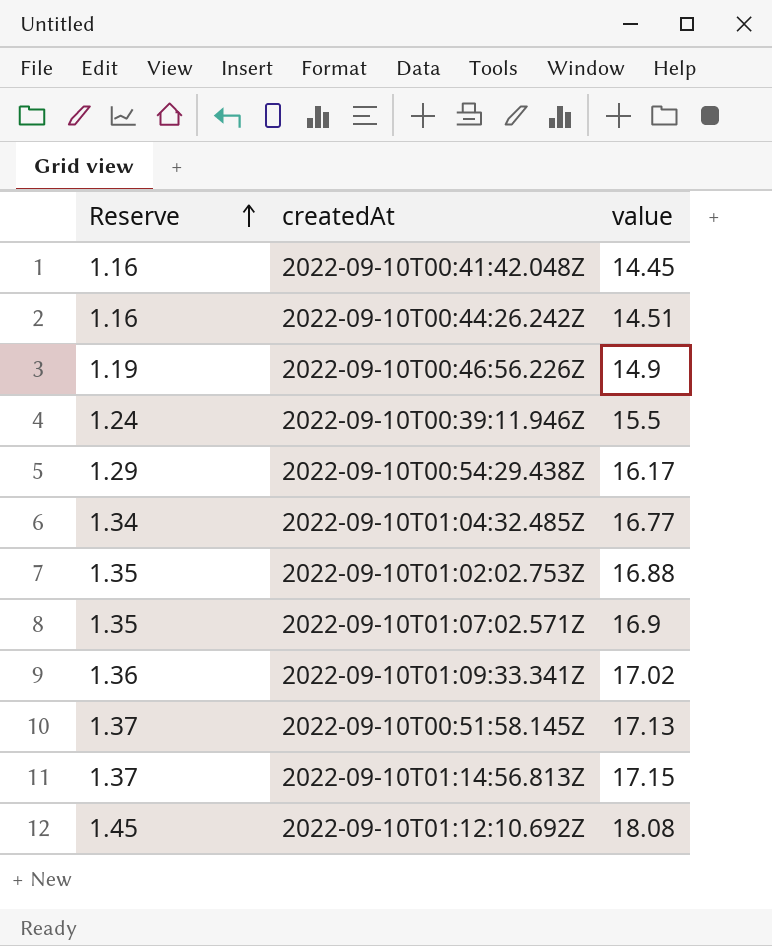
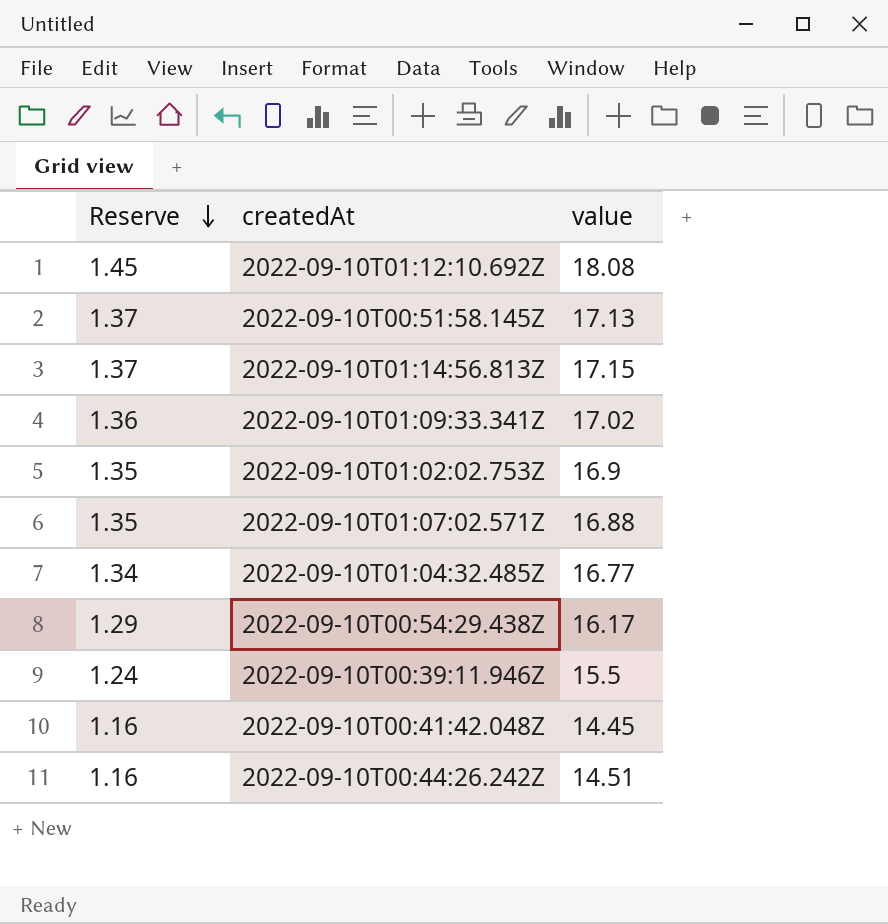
row order: Reserve ascending -> Reserve descending
row 2022-09-10T00:46:56.226Z: 1.19 | 14.9 -> none
2022-09-10T01:02:02.753Z | value: 16.88 -> 16.9
2022-09-10T01:07:02.571Z | value: 16.9 -> 16.88

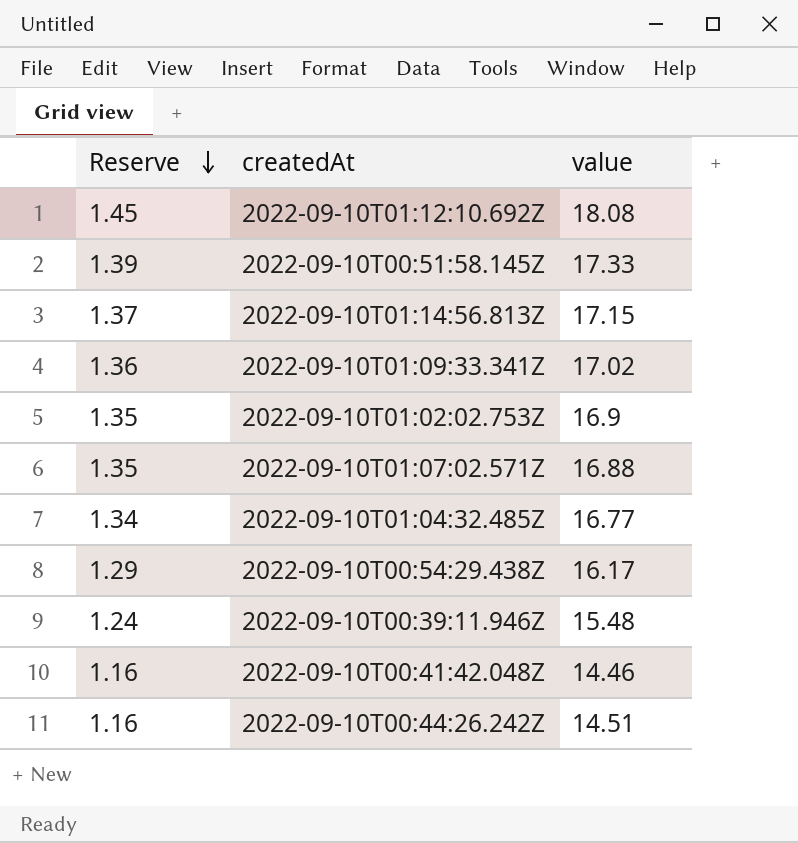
2022-09-10T00:51:58.145Z | Reserve: 1.37 -> 1.39
2022-09-10T00:51:58.145Z | value: 17.13 -> 17.33
2022-09-10T00:39:11.946Z | value: 15.5 -> 15.48
2022-09-10T00:41:42.048Z | value: 14.45 -> 14.46

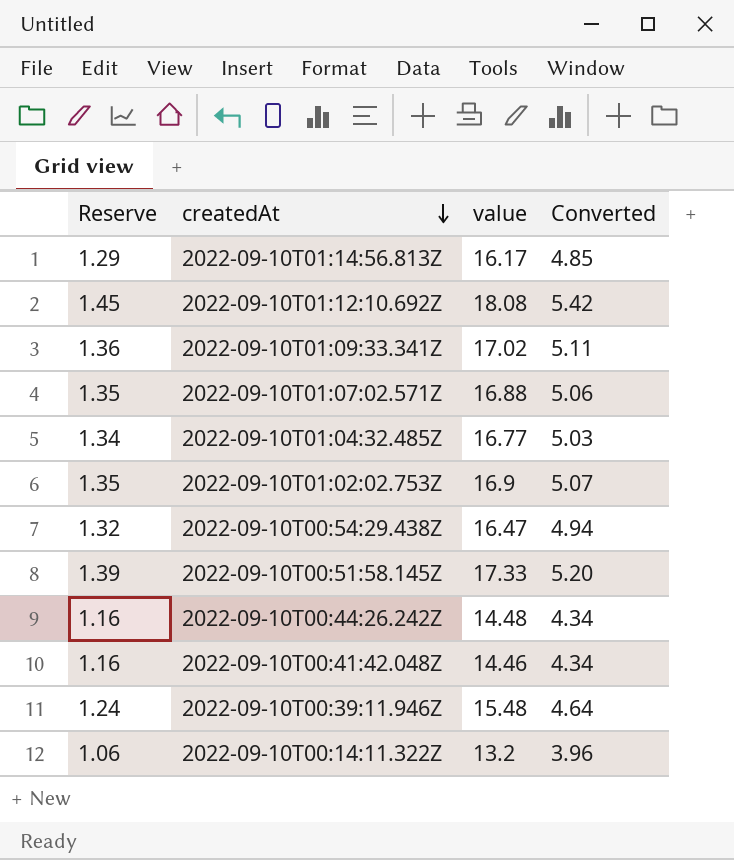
row order: Reserve descending -> createdAt descending
column Converted | formula: none -> [value] * 0.3
2022-09-10T01:14:56.813Z | Reserve: 1.37 -> 1.29
2022-09-10T01:14:56.813Z | value: 17.15 -> 16.17
2022-09-10T00:54:29.438Z | Reserve: 1.29 -> 1.32
2022-09-10T00:54:29.438Z | value: 16.17 -> 16.47
2022-09-10T00:44:26.242Z | value: 14.51 -> 14.48
row 2022-09-10T00:14:11.322Z: none -> 1.06 | 13.2 | 3.96

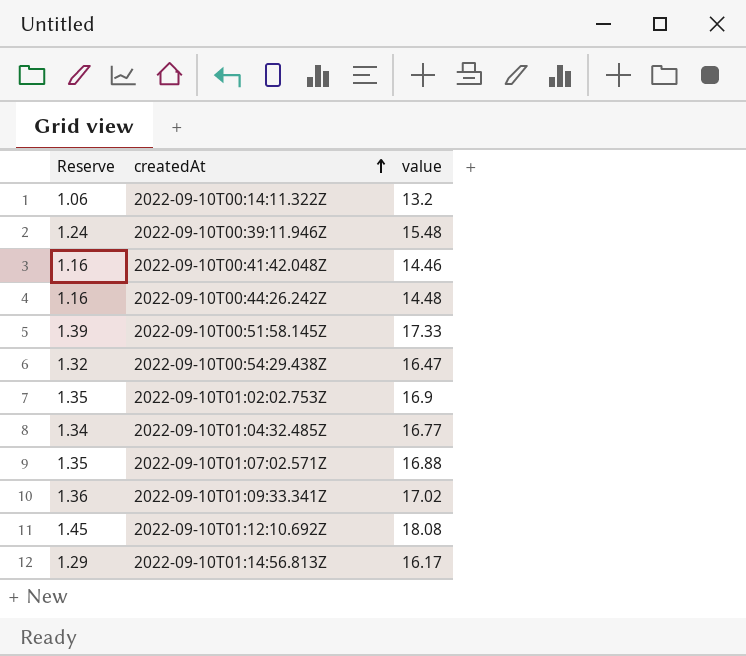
row order: createdAt descending -> createdAt ascending
column Converted | formula: [value] * 0.3 -> none

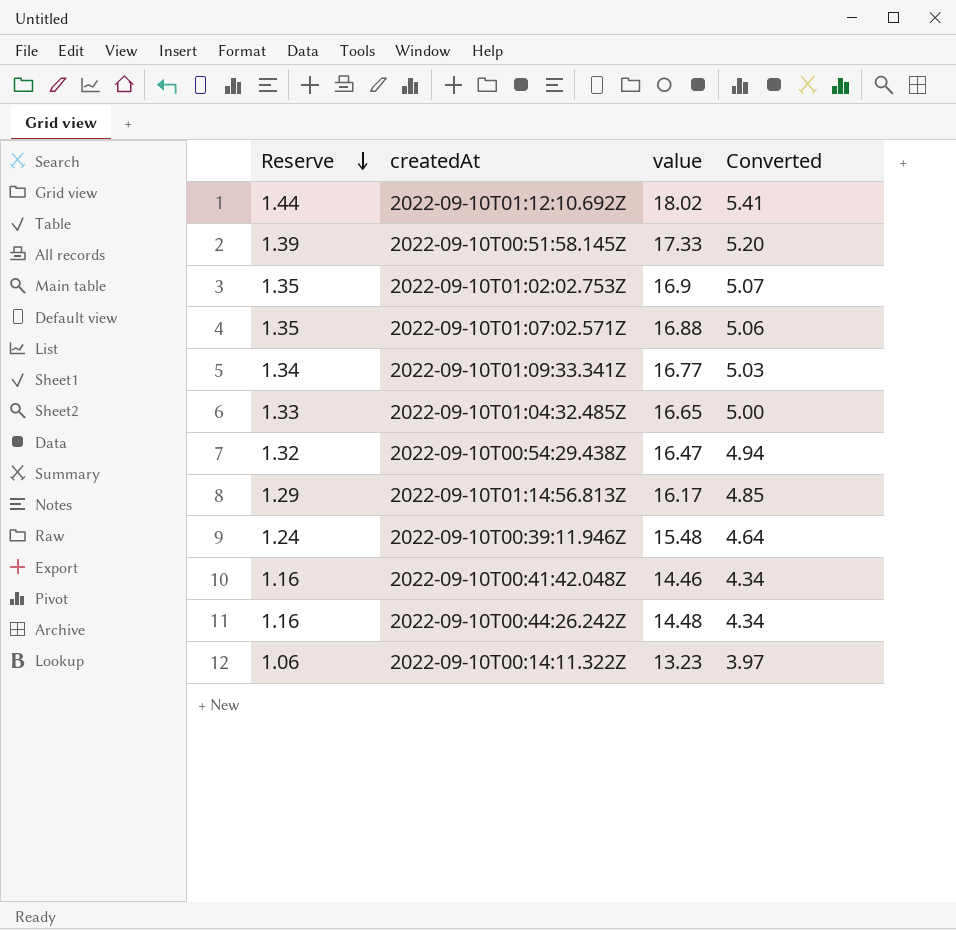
row order: createdAt ascending -> Reserve descending
column Converted | formula: none -> [value] * 0.3
2022-09-10T01:12:10.692Z | Reserve: 1.45 -> 1.44
2022-09-10T01:12:10.692Z | value: 18.08 -> 18.02
2022-09-10T01:09:33.341Z | Reserve: 1.36 -> 1.34
2022-09-10T01:09:33.341Z | value: 17.02 -> 16.77
2022-09-10T01:04:32.485Z | Reserve: 1.34 -> 1.33
2022-09-10T01:04:32.485Z | value: 16.77 -> 16.65
2022-09-10T00:14:11.322Z | value: 13.2 -> 13.23

